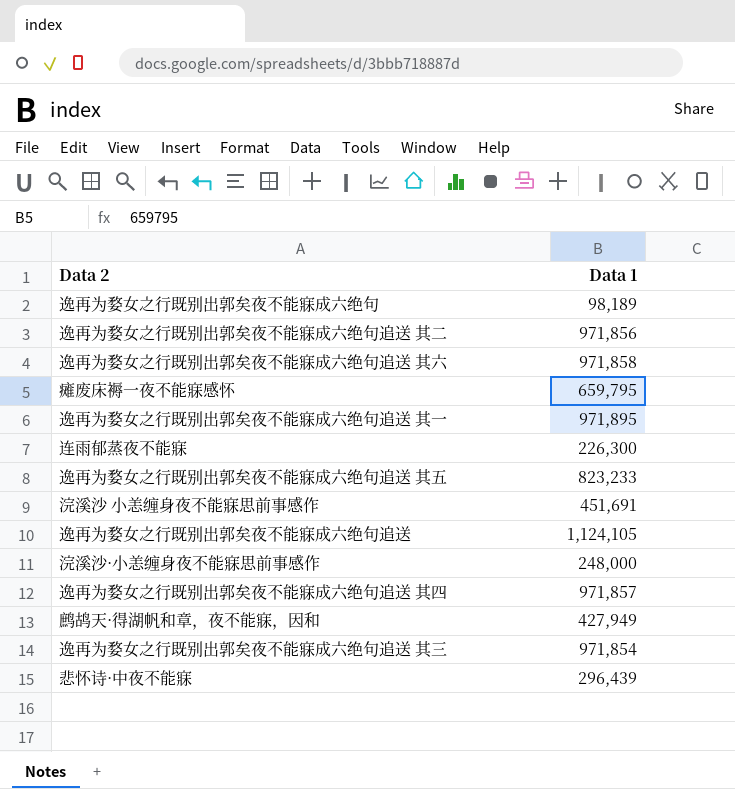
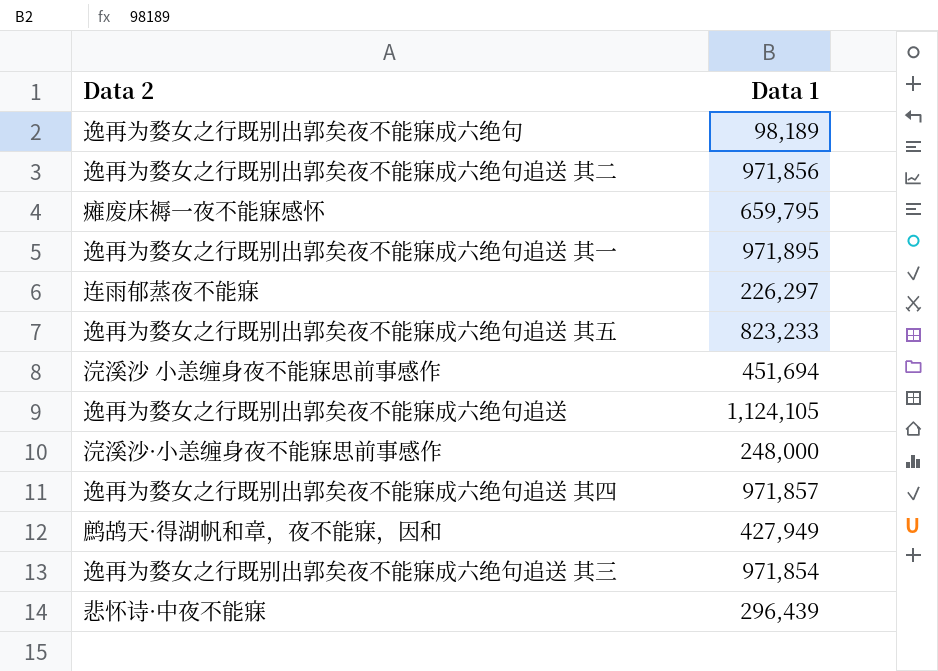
row 逸再为婺女之行既别出郭矣夜不能寐成六绝句追送 其六: 971,858 -> none
连雨郁蒸夜不能寐 | Data 1: 226,300 -> 226,297
浣溪沙 小恙缠身夜不能寐思前事感作 | Data 1: 451,691 -> 451,694

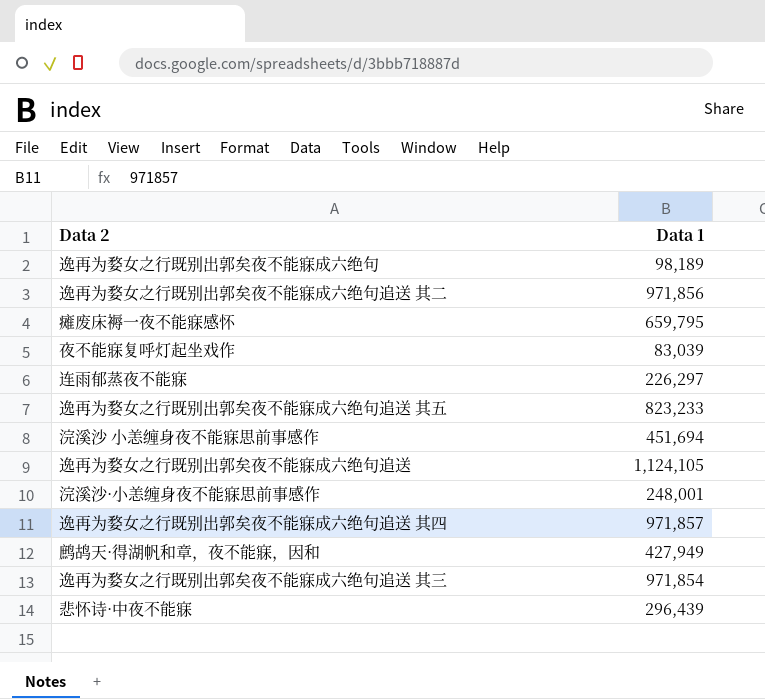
row 逸再为婺女之行既别出郭矣夜不能寐成六绝句追送 其一: 971,895 -> none
row 夜不能寐复呼灯起坐戏作: none -> 83,039
浣溪沙·小恙缠身夜不能寐思前事感作 | Data 1: 248,000 -> 248,001

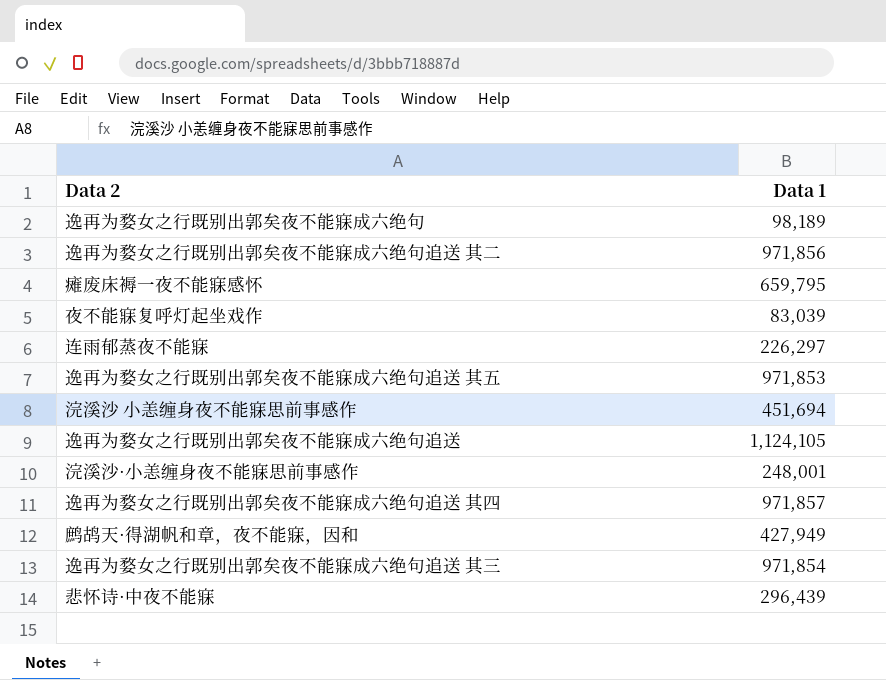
逸再为婺女之行既别出郭矣夜不能寐成六绝句追送 其五 | Data 1: 823,233 -> 971,853

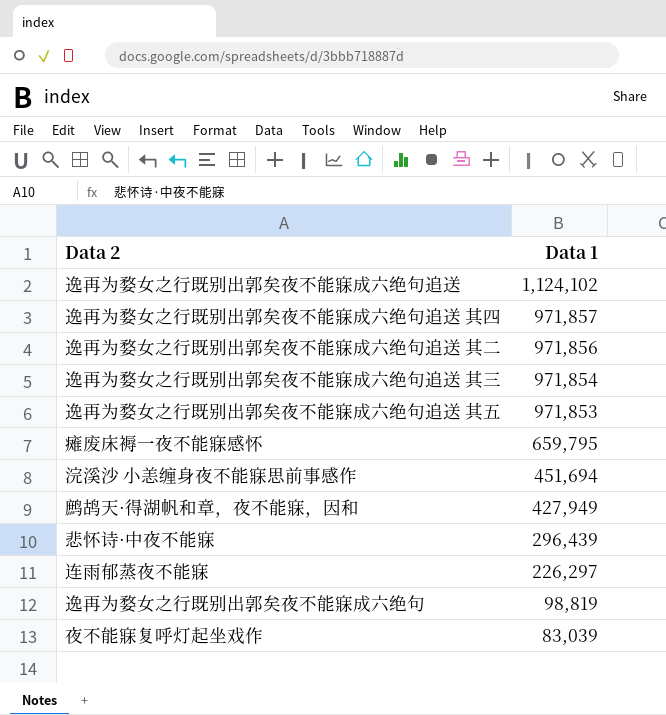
row order: none -> Data 1 descending
row 浣溪沙·小恙缠身夜不能寐思前事感作: 248,001 -> none
逸再为婺女之行既别出郭矣夜不能寐成六绝句追送 | Data 1: 1,124,105 -> 1,124,102
逸再为婺女之行既别出郭矣夜不能寐成六绝句 | Data 1: 98,189 -> 98,819

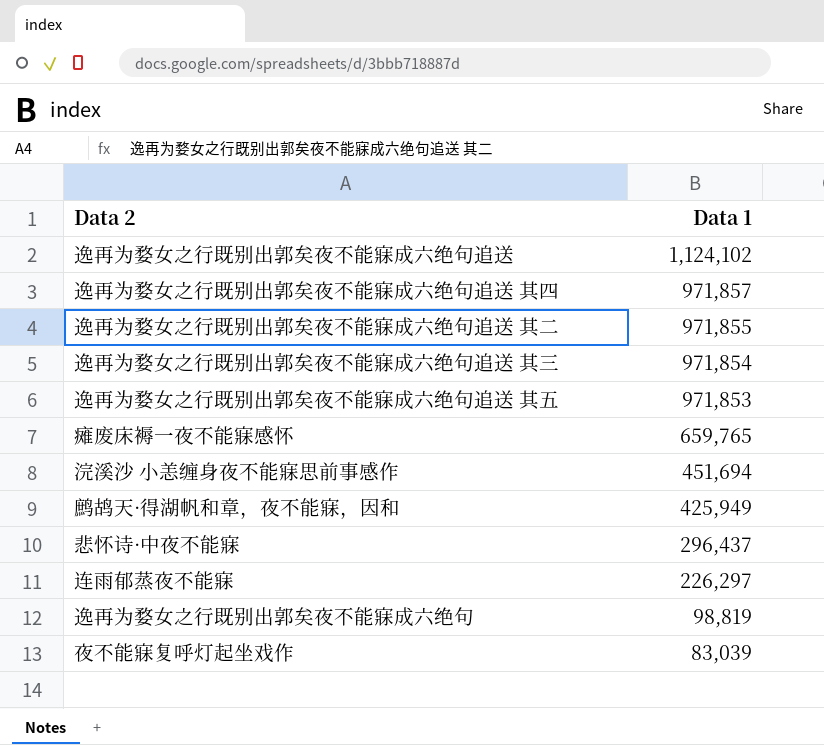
逸再为婺女之行既别出郭矣夜不能寐成六绝句追送 其二 | Data 1: 971,856 -> 971,855
瘫废床褥一夜不能寐感怀 | Data 1: 659,795 -> 659,765
鹧鸪天·得湖帆和章，夜不能寐，因和 | Data 1: 427,949 -> 425,949
悲怀诗·中夜不能寐 | Data 1: 296,439 -> 296,437

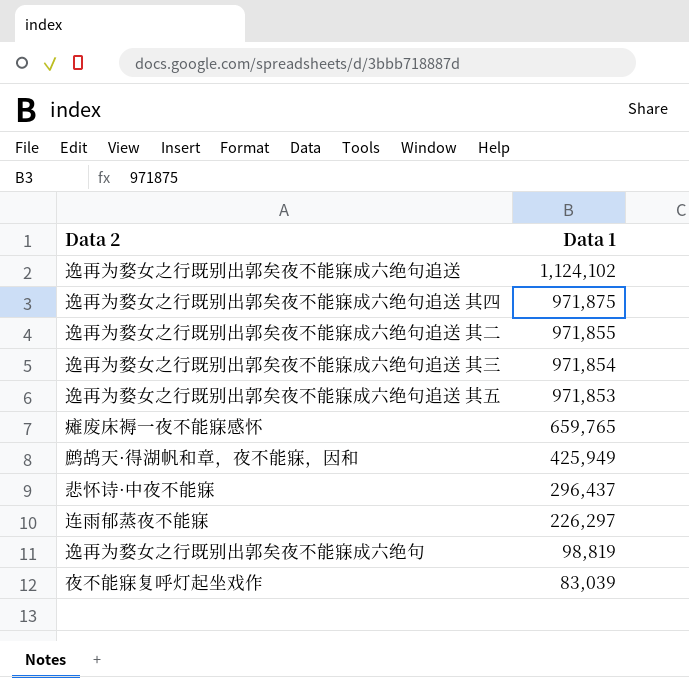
row 浣溪沙 小恙缠身夜不能寐思前事感作: 451,694 -> none
逸再为婺女之行既别出郭矣夜不能寐成六绝句追送 其四 | Data 1: 971,857 -> 971,875

